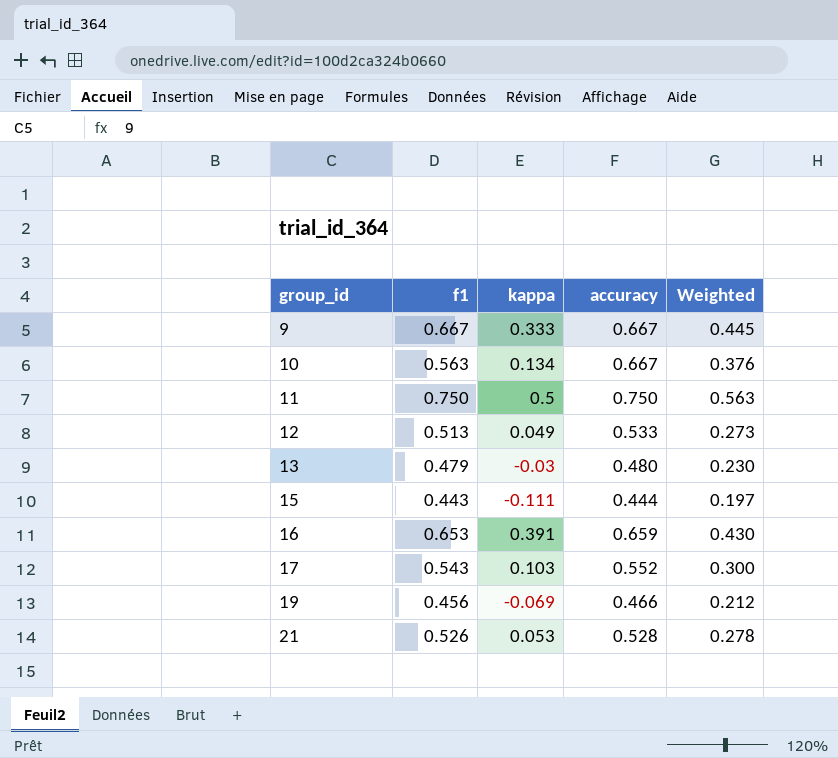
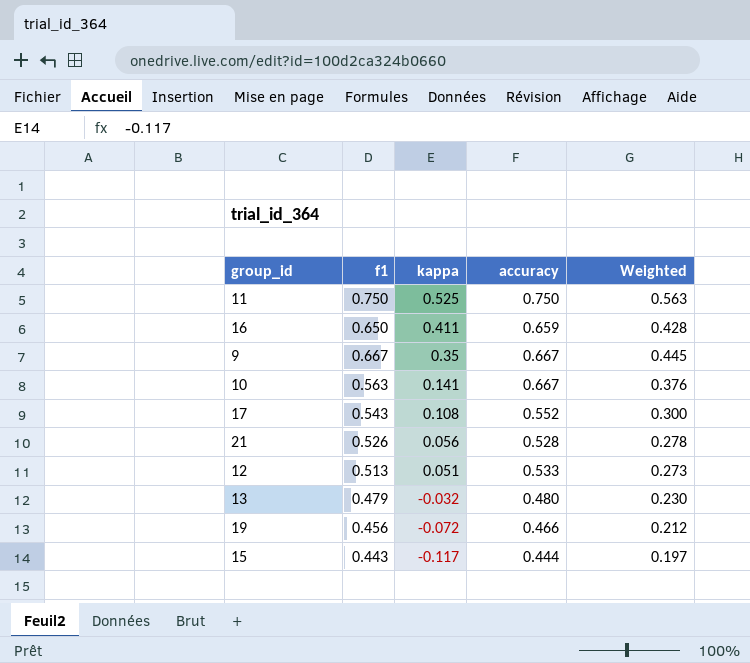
row order: group_id ascending -> kappa descending
11 | kappa: 0.5 -> 0.525
16 | f1: 0.653 -> 0.650
16 | kappa: 0.391 -> 0.411
16 | Weighted: 0.430 -> 0.428
9 | kappa: 0.333 -> 0.35
10 | kappa: 0.134 -> 0.141
17 | kappa: 0.103 -> 0.108
21 | kappa: 0.053 -> 0.056
12 | kappa: 0.049 -> 0.051
13 | kappa: -0.03 -> -0.032
19 | kappa: -0.069 -> -0.072
15 | kappa: -0.111 -> -0.117

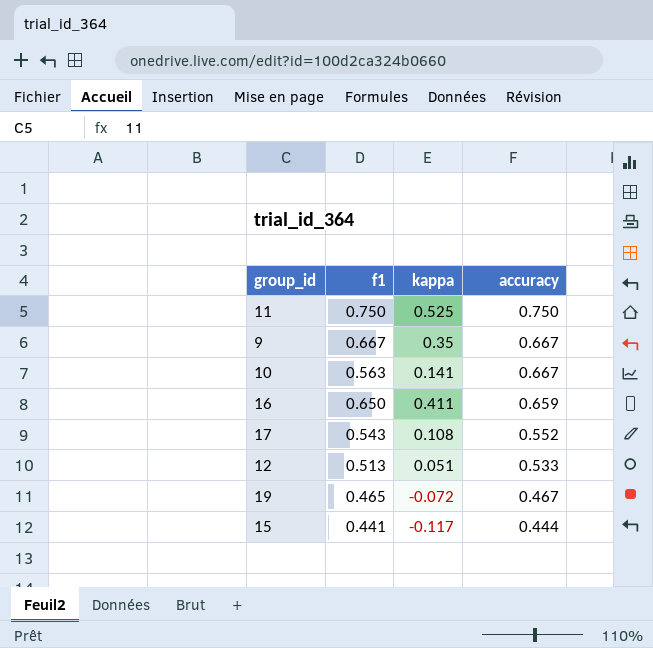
row order: kappa descending -> accuracy descending
column Weighted | formula: [f1] * [accuracy] -> none
row 21: 0.526 | 0.056 | 0.528 | 0.278 -> none
row 13: 0.479 | -0.032 | 0.480 | 0.230 -> none
19 | f1: 0.456 -> 0.465
19 | accuracy: 0.466 -> 0.467
15 | f1: 0.443 -> 0.441

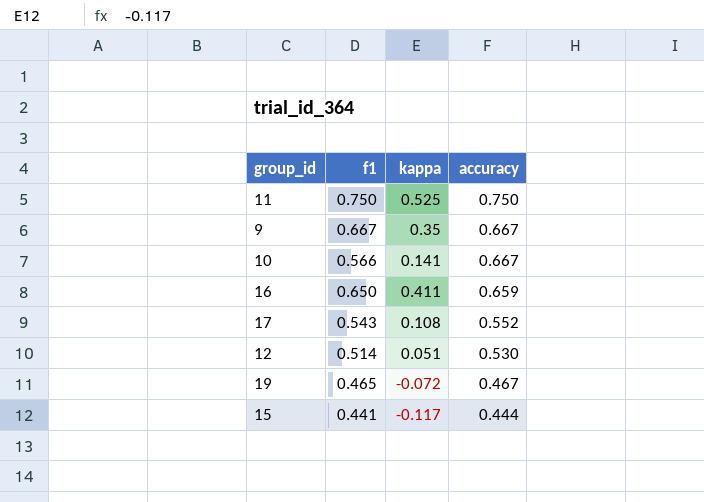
10 | f1: 0.563 -> 0.566
12 | f1: 0.513 -> 0.514
12 | accuracy: 0.533 -> 0.530

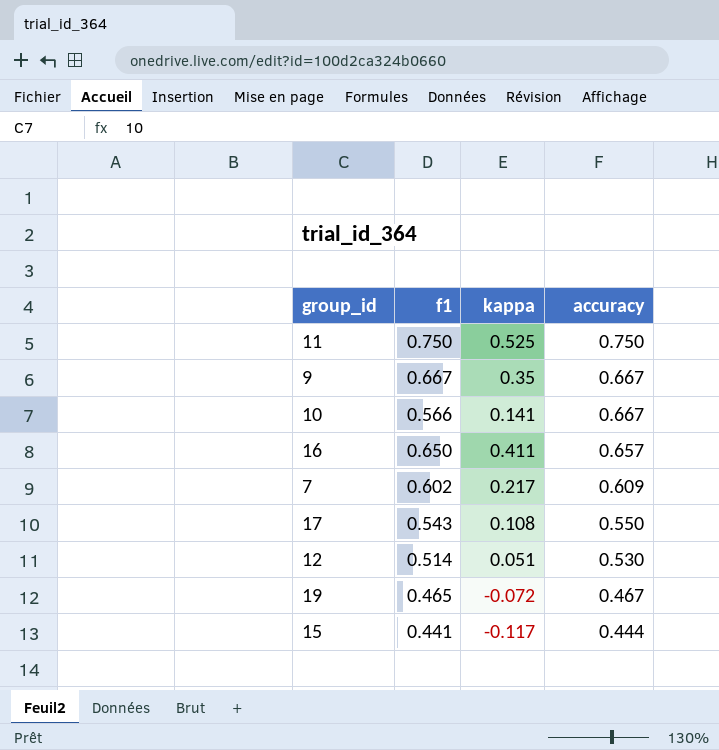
16 | accuracy: 0.659 -> 0.657
row 7: none -> 0.602 | 0.217 | 0.609
17 | accuracy: 0.552 -> 0.550

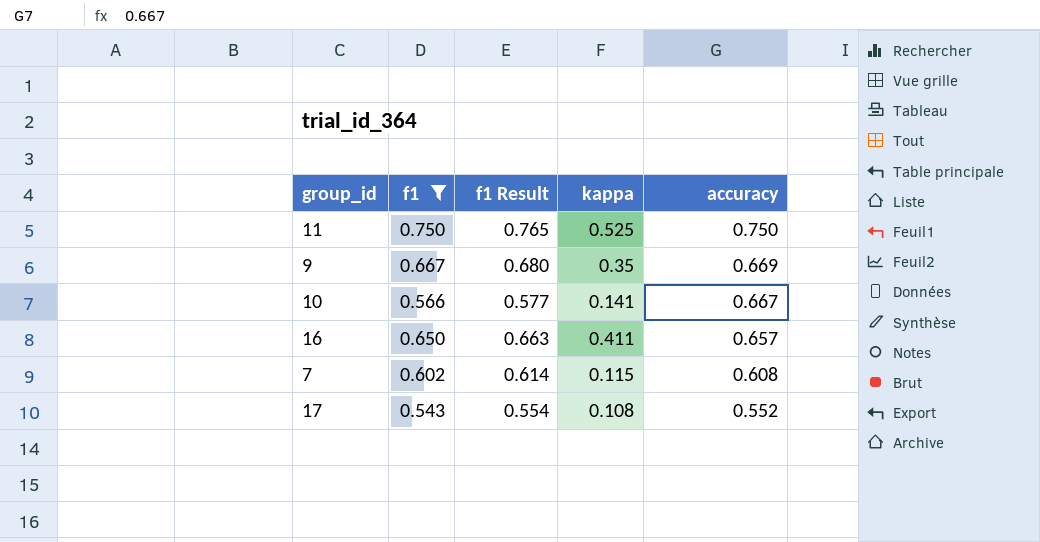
filter: none -> f1 >= 0.543
column f1 Result | formula: none -> [f1] * 1.02
9 | accuracy: 0.667 -> 0.669
7 | kappa: 0.217 -> 0.115
7 | accuracy: 0.609 -> 0.608
17 | accuracy: 0.550 -> 0.552

